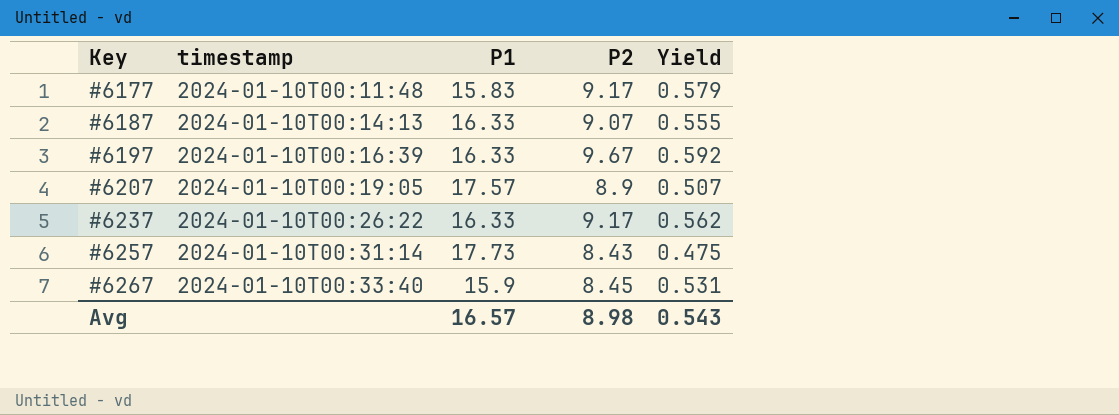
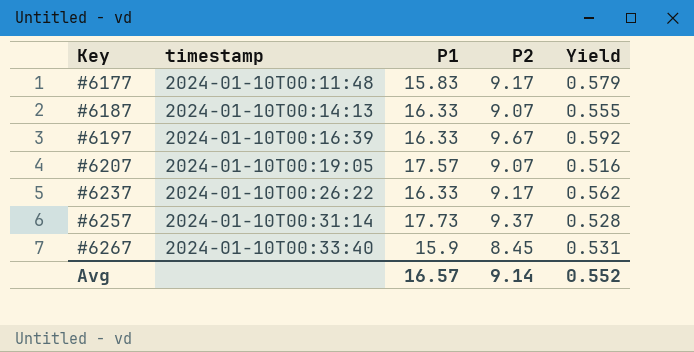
#6207 | P2: 8.9 -> 9.07
#6207 | Yield: 0.507 -> 0.516
#6257 | P2: 8.43 -> 9.37
#6257 | Yield: 0.475 -> 0.528
Avg | P2: 8.98 -> 9.14
Avg | Yield: 0.543 -> 0.552

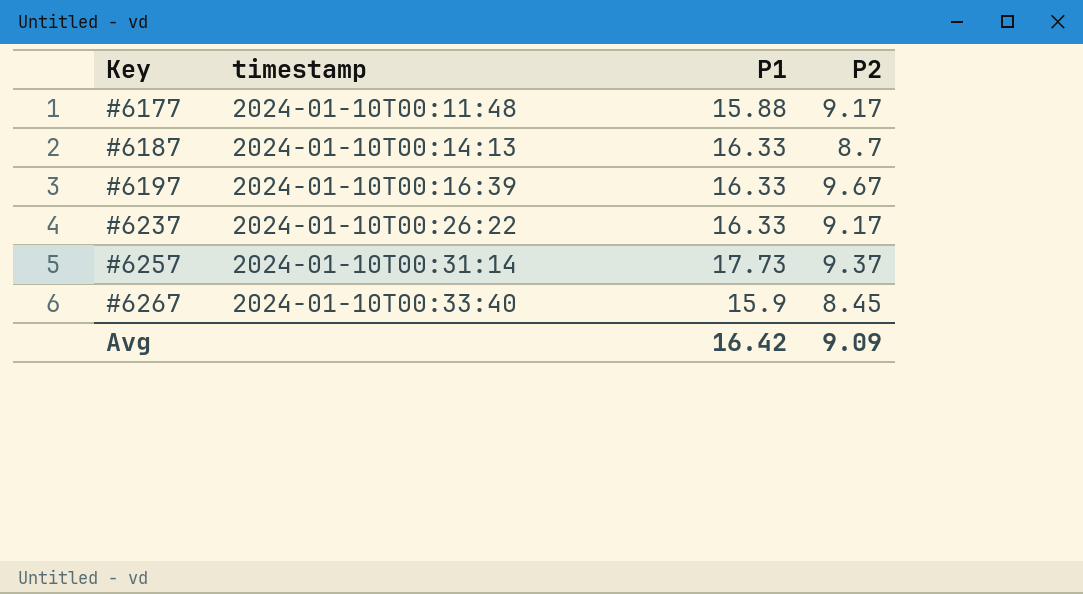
column Yield | formula: [P2] / [P1] -> none
row #6207: 2024-01-10T00:19:05 | 17.57 | 9.07 | 0.516 -> none
#6177 | P1: 15.83 -> 15.88
#6187 | P2: 9.07 -> 8.7
Avg | P1: 16.57 -> 16.42
Avg | P2: 9.14 -> 9.09

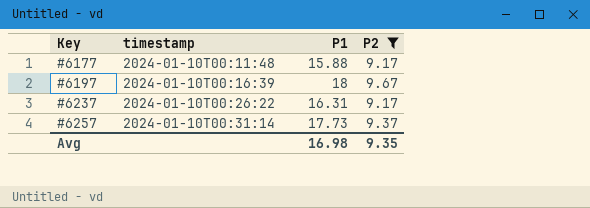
filter: none -> P2 >= 9.17
#6197 | P1: 16.33 -> 18
#6237 | P1: 16.33 -> 16.31
Avg | P1: 16.42 -> 16.98
Avg | P2: 9.09 -> 9.35

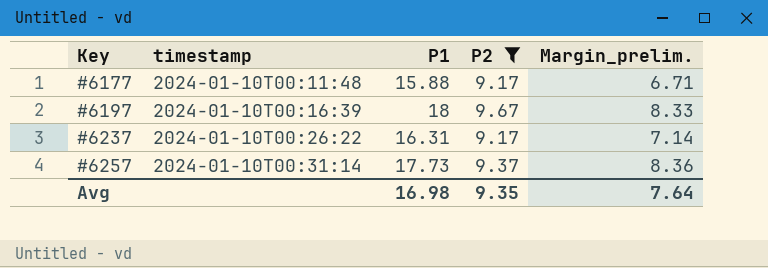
column Margin_prelim. | formula: none -> [P1] - [P2]

